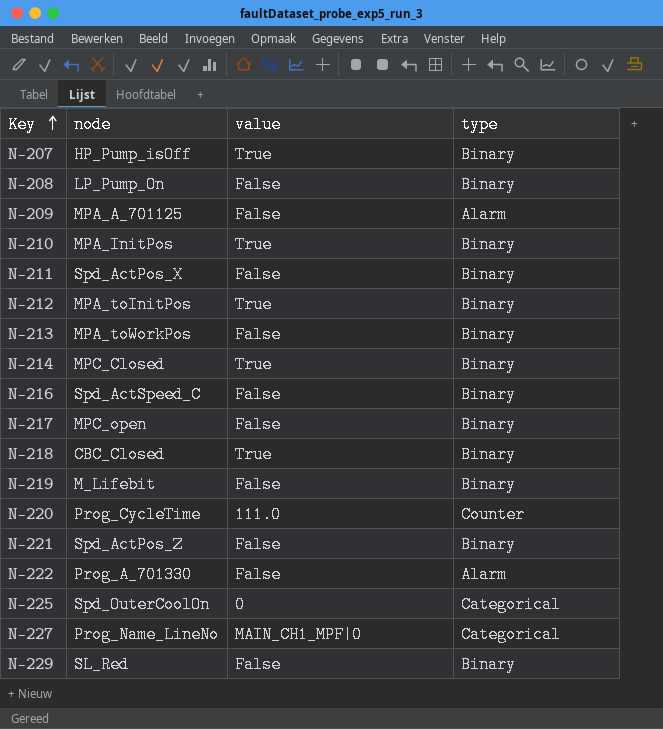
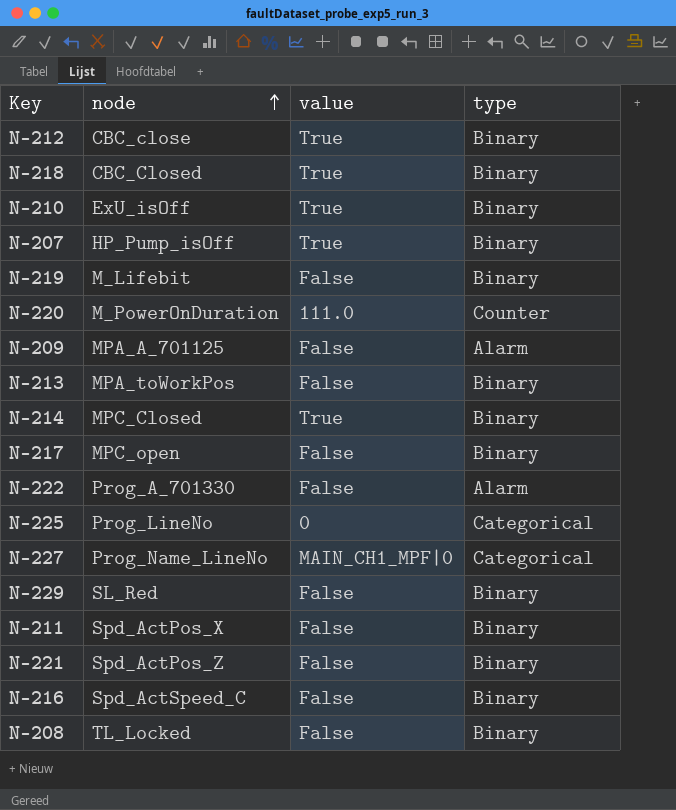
row order: Key ascending -> node ascending
N-212 | node: MPA_toInitPos -> CBC_close
N-210 | node: MPA_InitPos -> ExU_isOff
N-220 | node: Prog_CycleTime -> M_PowerOnDuration
N-225 | node: Spd_OuterCoolOn -> Prog_LineNo
N-208 | node: LP_Pump_On -> TL_Locked

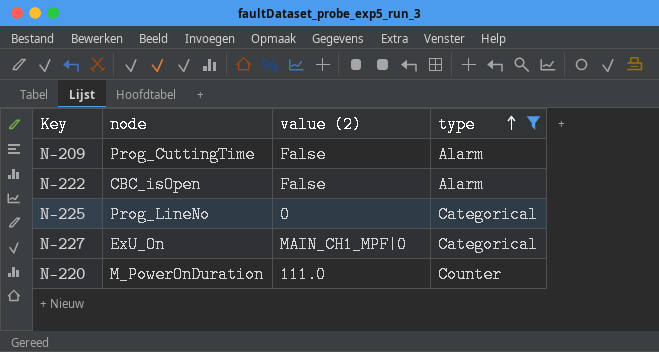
filter: none -> type != Binary
row order: node ascending -> type ascending
column name: value -> value (2)
N-209 | node: MPA_A_701125 -> Prog_CuttingTime
N-222 | node: Prog_A_701330 -> CBC_isOpen
N-227 | node: Prog_Name_LineNo -> ExU_On

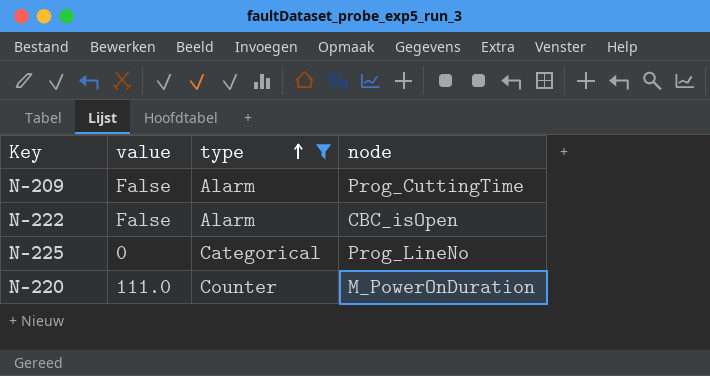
column name: value (2) -> value
column node | position: 2 -> 4
row N-227: ExU_On | MAIN_CH1_MPF|0 | Categorical -> none

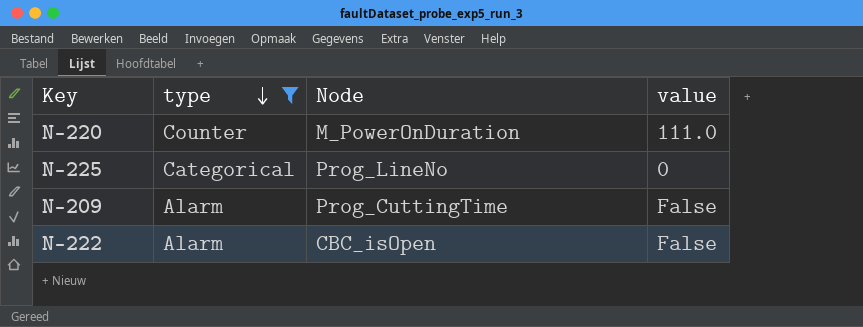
row order: type ascending -> type descending
column name: node -> Node
column value | position: 2 -> 4

